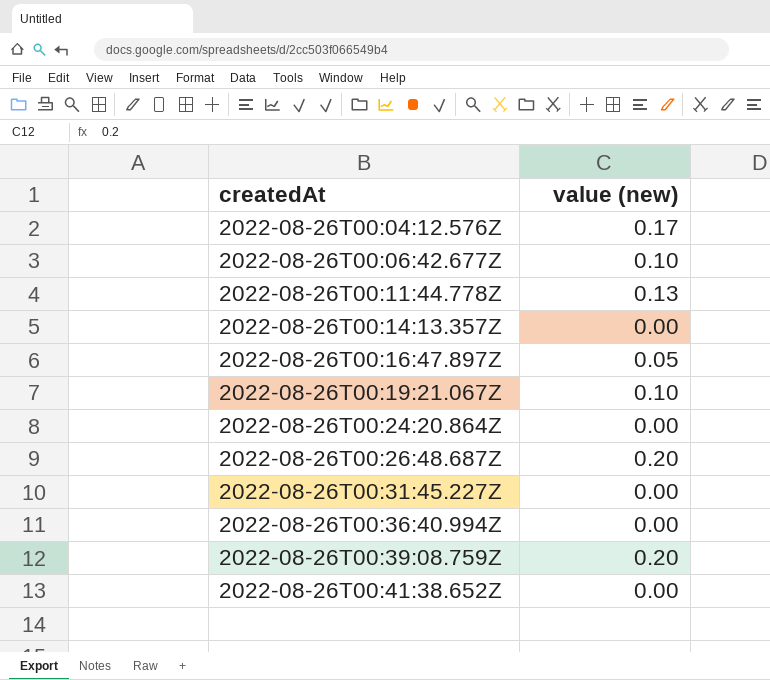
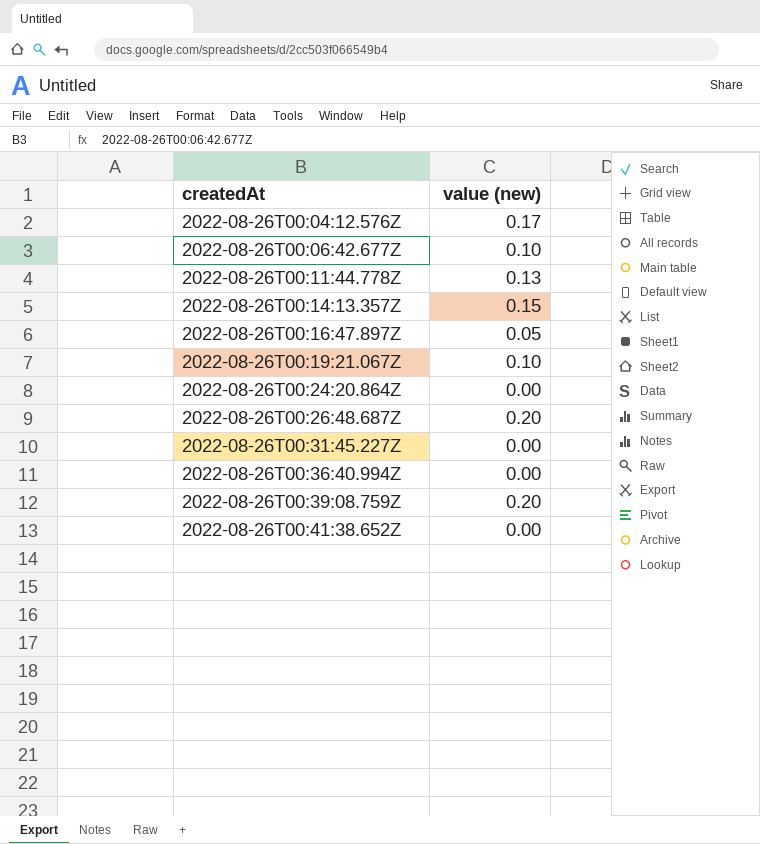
2022-08-26T00:14:13.357Z | value (new): 0.00 -> 0.15

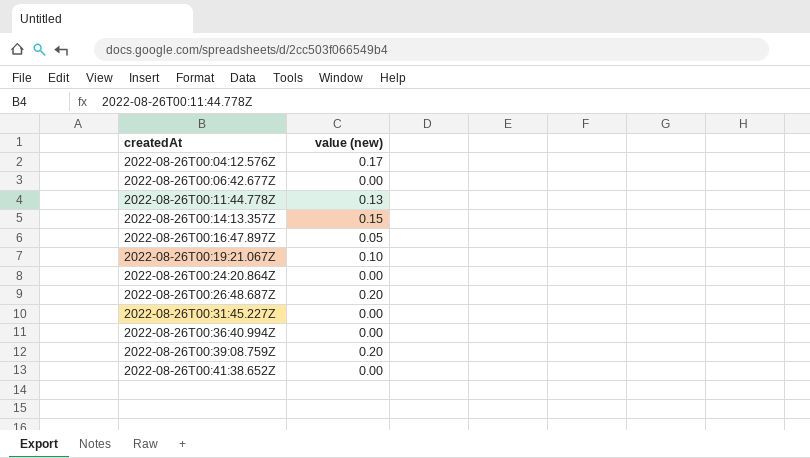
2022-08-26T00:06:42.677Z | value (new): 0.10 -> 0.00

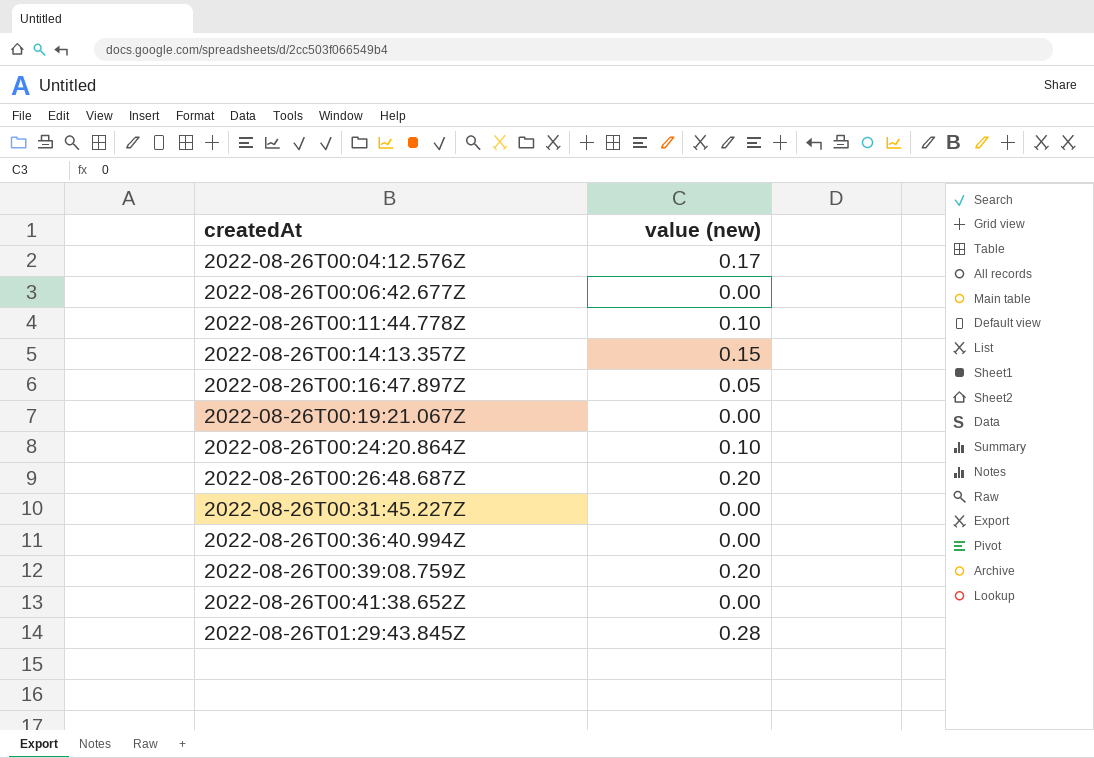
2022-08-26T00:11:44.778Z | value (new): 0.13 -> 0.10
2022-08-26T00:19:21.067Z | value (new): 0.10 -> 0.00
2022-08-26T00:24:20.864Z | value (new): 0.00 -> 0.10
row 2022-08-26T01:29:43.845Z: none -> 0.28

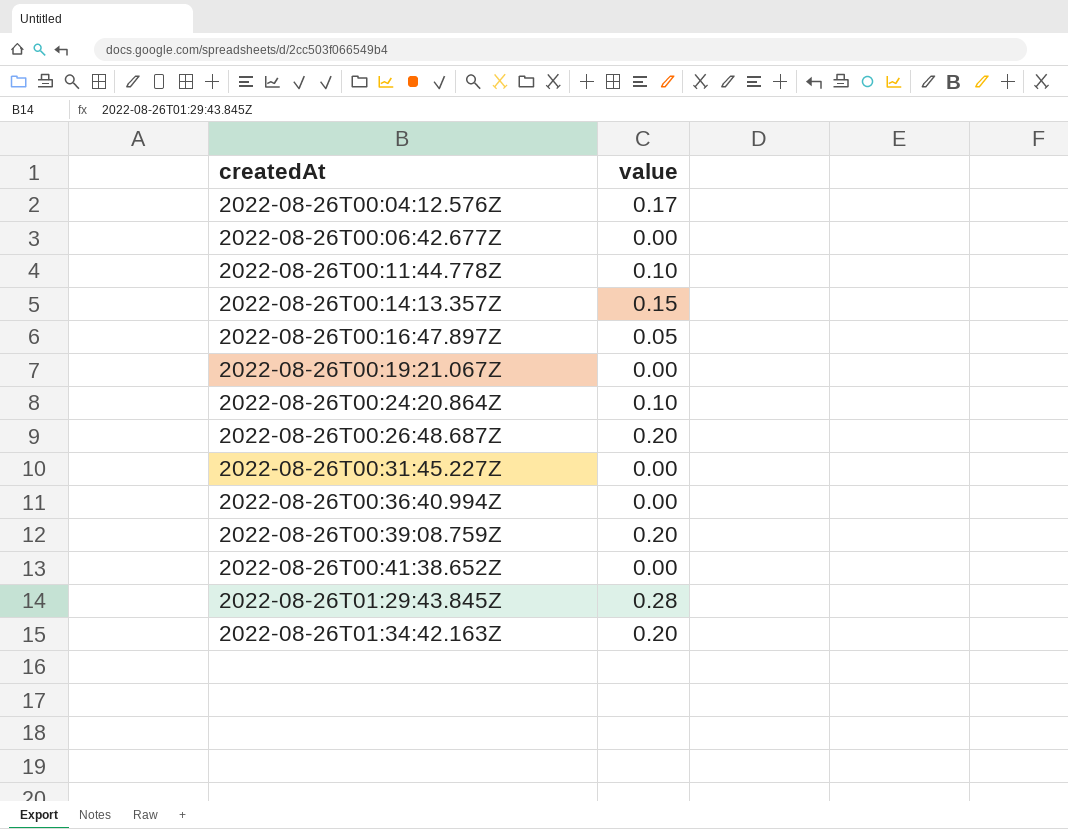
column name: value (new) -> value
row 2022-08-26T01:34:42.163Z: none -> 0.20

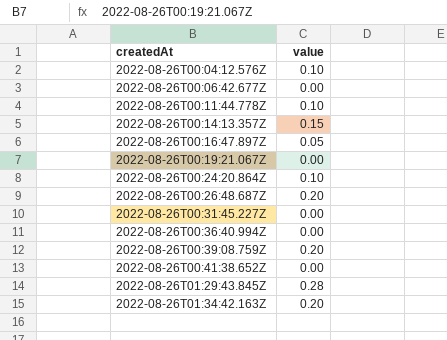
2022-08-26T00:04:12.576Z | value: 0.17 -> 0.10

